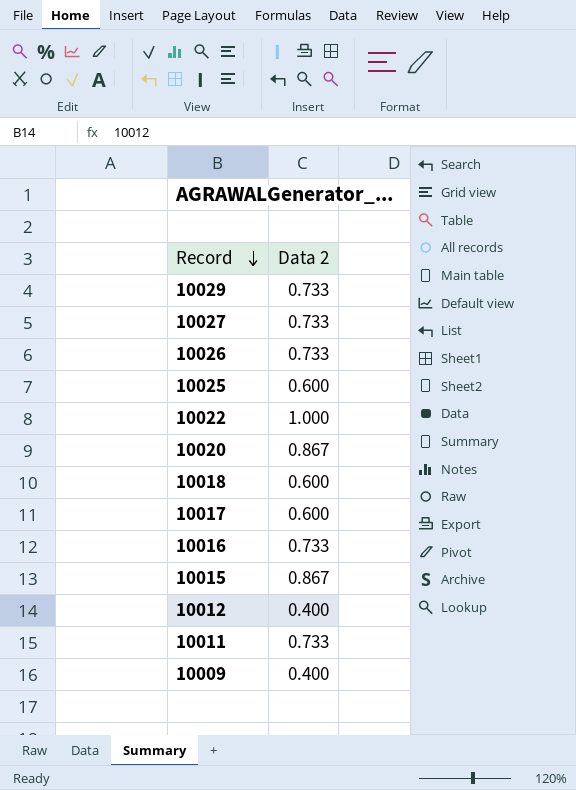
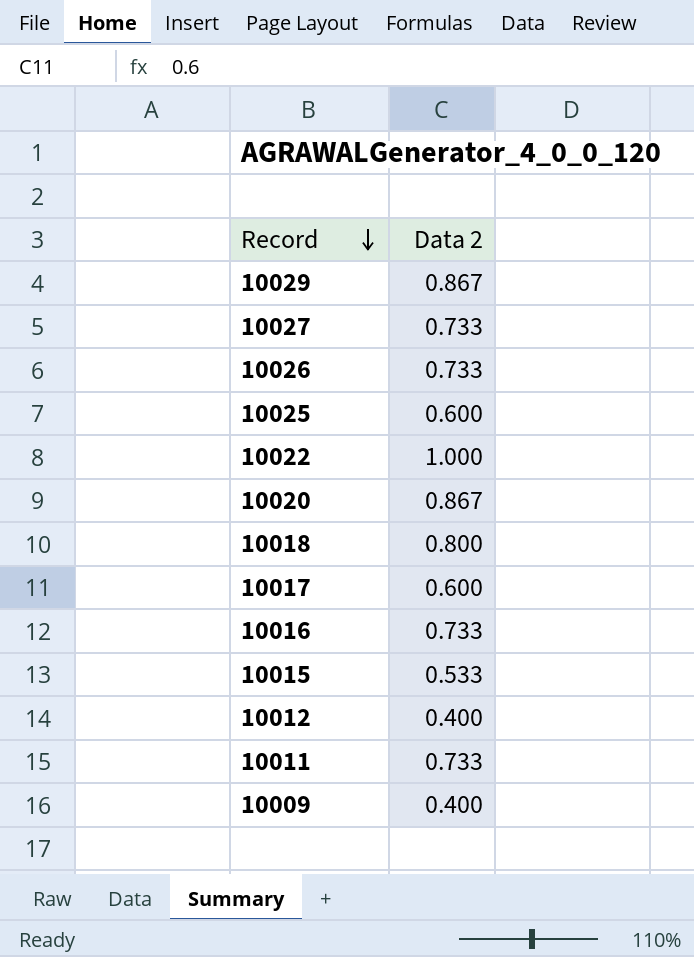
10029 | Data 2: 0.733 -> 0.867
10018 | Data 2: 0.600 -> 0.800
10015 | Data 2: 0.867 -> 0.533

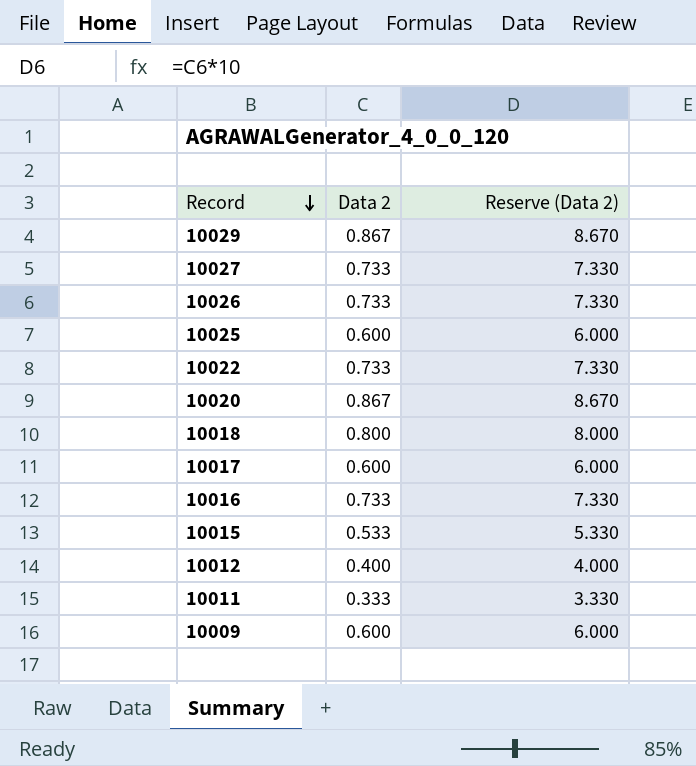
column Reserve (Data 2) | formula: none -> [Data 2] * 10
10022 | Data 2: 1.000 -> 0.733
10011 | Data 2: 0.733 -> 0.333
10009 | Data 2: 0.400 -> 0.600

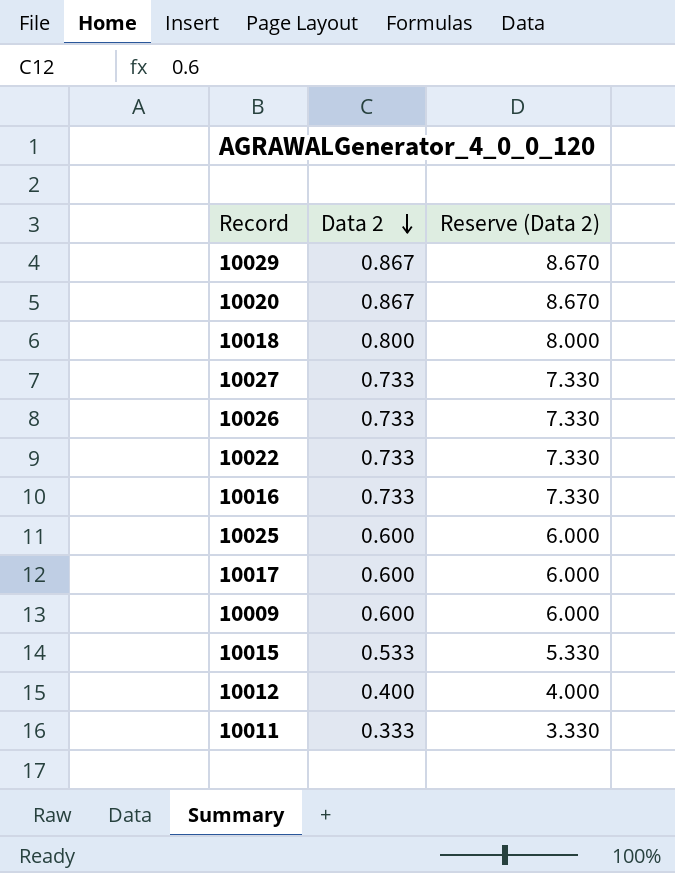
row order: Record descending -> Data 2 descending

